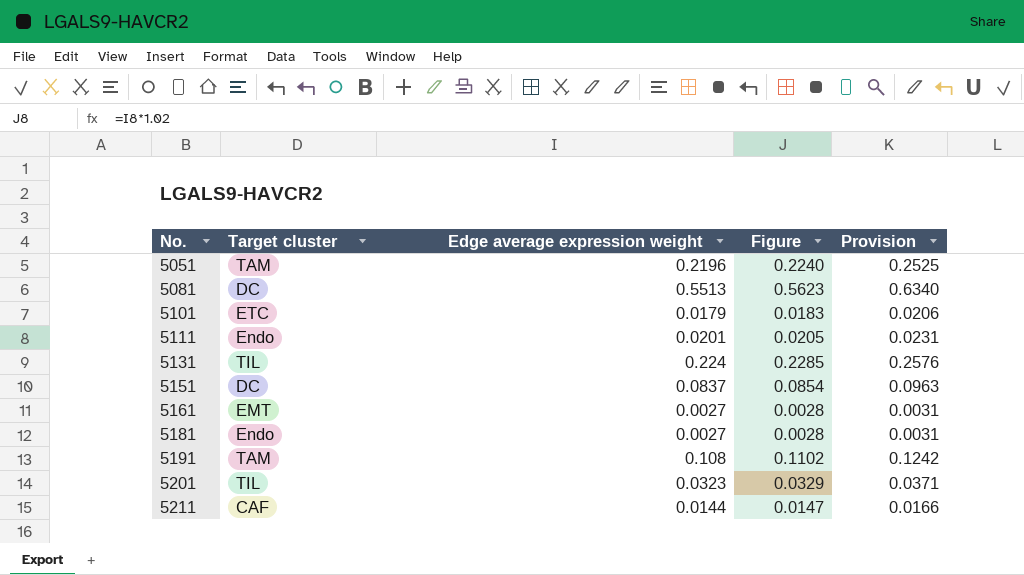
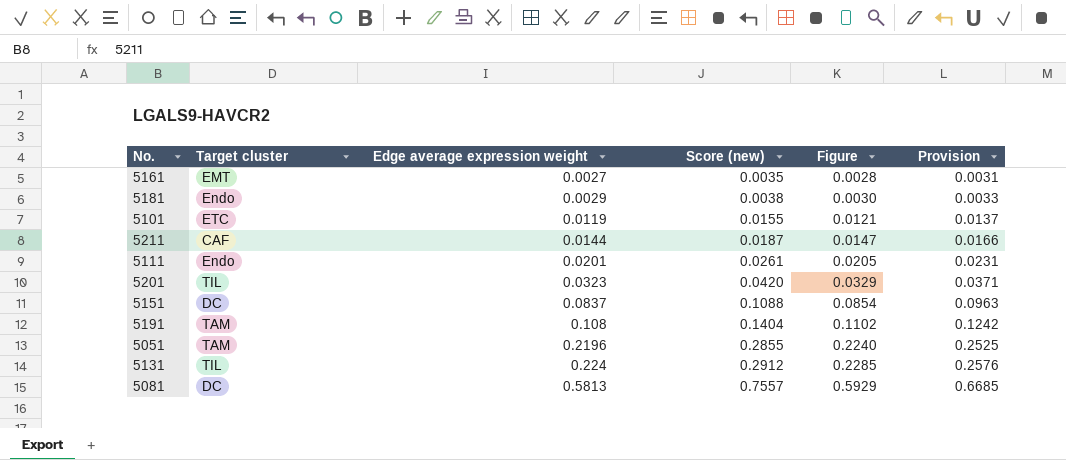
row order: No. ascending -> Edge average expression weight ascending
column Score (new) | formula: none -> [Edge average expression weight] * 1.3
5181 | Edge average expression weight: 0.0027 -> 0.0029
5181 | Figure: 0.0028 -> 0.0030
5181 | Provision: 0.0031 -> 0.0033
5101 | Edge average expression weight: 0.0179 -> 0.0119
5101 | Figure: 0.0183 -> 0.0121
5101 | Provision: 0.0206 -> 0.0137
5081 | Edge average expression weight: 0.5513 -> 0.5813
5081 | Figure: 0.5623 -> 0.5929
5081 | Provision: 0.6340 -> 0.6685

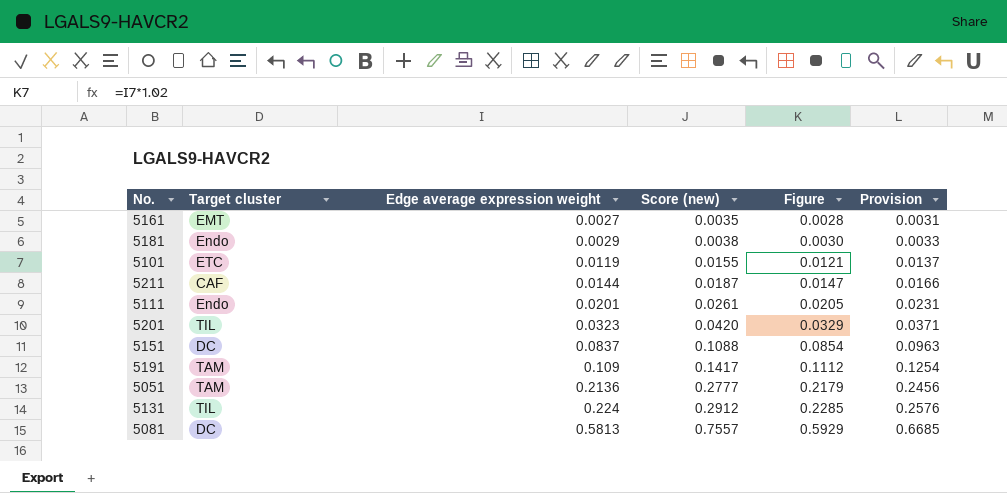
5191 | Edge average expression weight: 0.108 -> 0.109
5191 | Score (new): 0.1404 -> 0.1417
5191 | Figure: 0.1102 -> 0.1112
5191 | Provision: 0.1242 -> 0.1254
5051 | Edge average expression weight: 0.2196 -> 0.2136
5051 | Score (new): 0.2855 -> 0.2777
5051 | Figure: 0.2240 -> 0.2179
5051 | Provision: 0.2525 -> 0.2456

